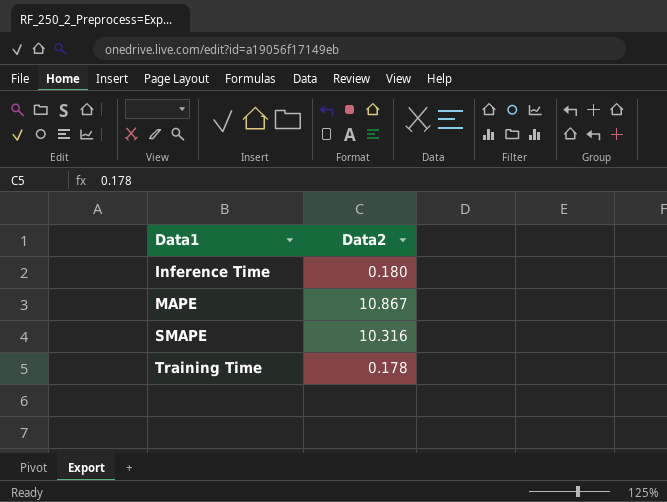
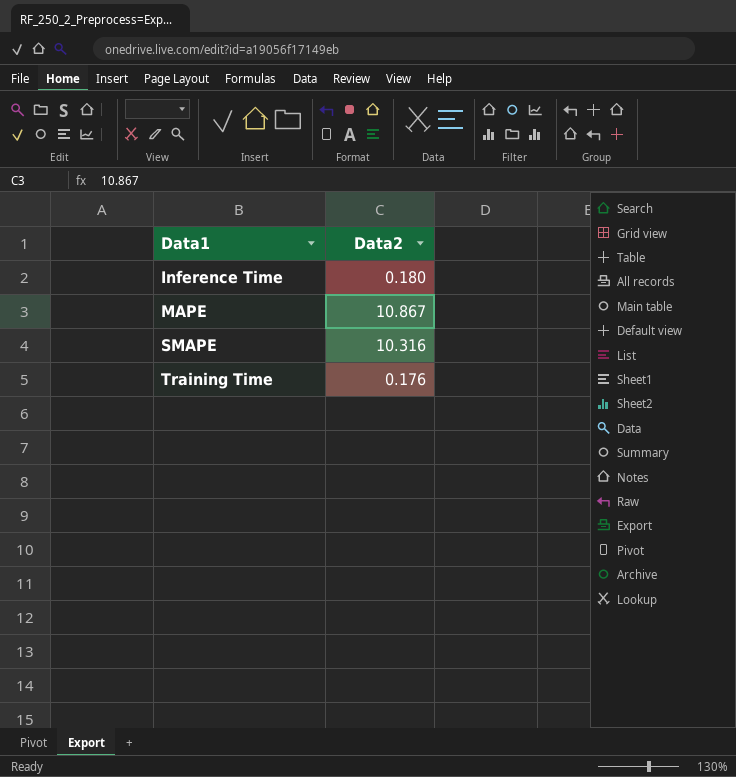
Training Time | Data2: 0.178 -> 0.176

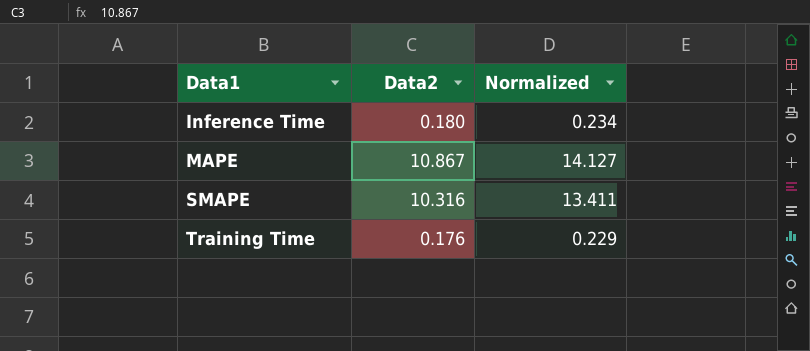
column Normalized | formula: none -> [Data2] * 1.3

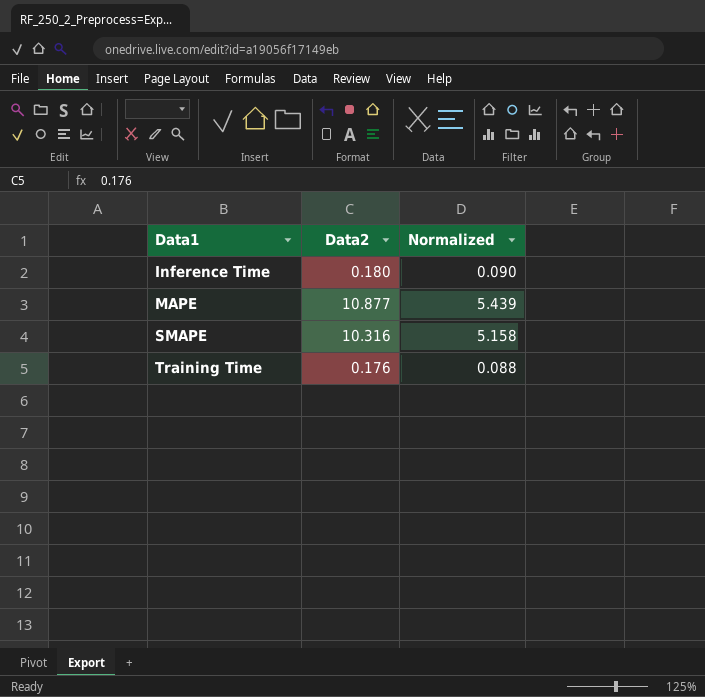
column Normalized | formula: [Data2] * 1.3 -> [Data2] * 0.5
MAPE | Data2: 10.867 -> 10.877

